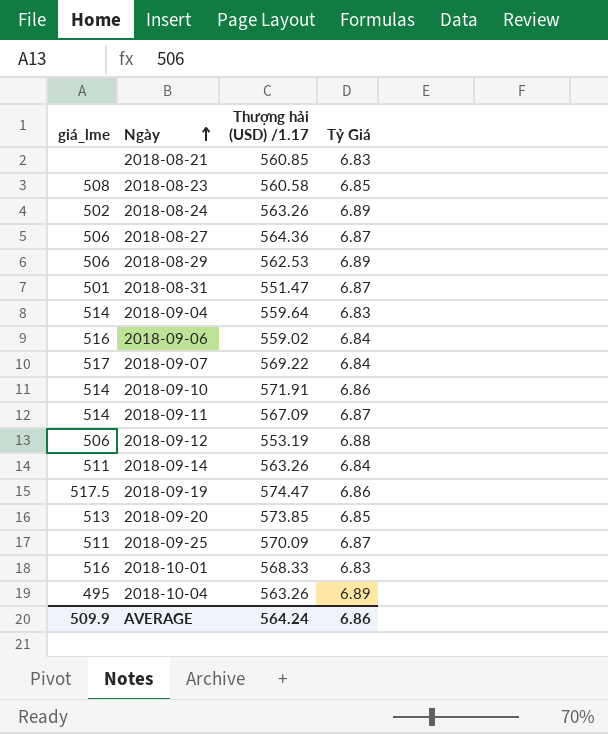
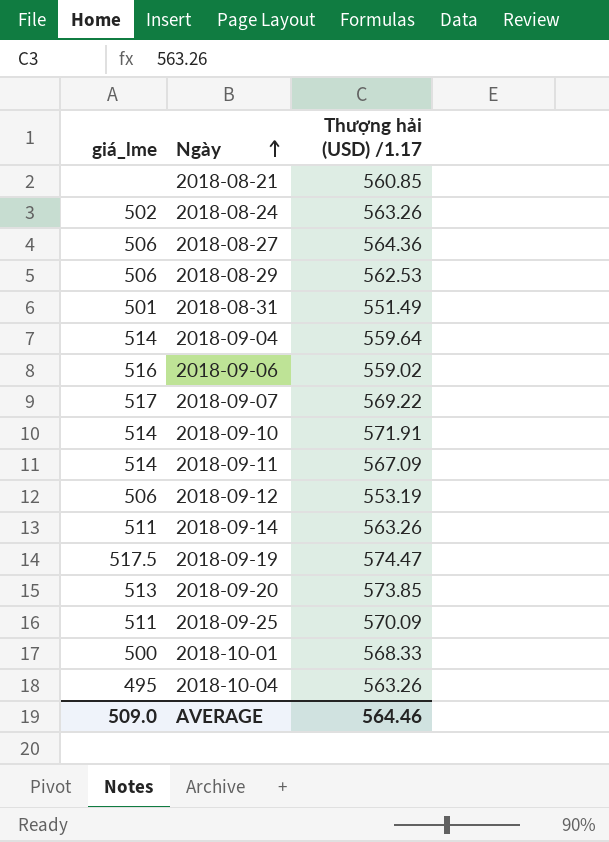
column Tỷ Giá | position: 4 -> none
row 2018-08-23: 508 | 560.58 | 6.85 -> none
2018-08-31 | Thượng hải (USD) /1.17: 551.47 -> 551.49
2018-10-01 | giá_lme: 516 -> 500
AVERAGE | giá_lme: 509.9 -> 509.0
AVERAGE | Thượng hải (USD) /1.17: 564.24 -> 564.46

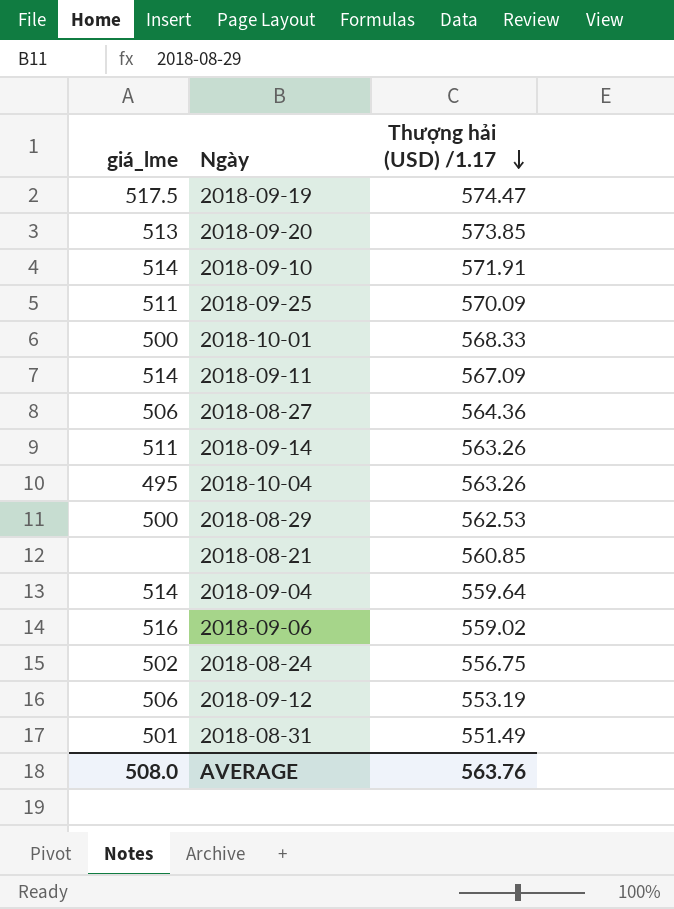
row order: Ngày ascending -> Thượng hải (USD) /1.17 descending
row 2018-09-07: 517 | 569.22 -> none
2018-08-29 | giá_lme: 506 -> 500
2018-08-24 | Thượng hải (USD) /1.17: 563.26 -> 556.75
AVERAGE | giá_lme: 509.0 -> 508.0
AVERAGE | Thượng hải (USD) /1.17: 564.46 -> 563.76

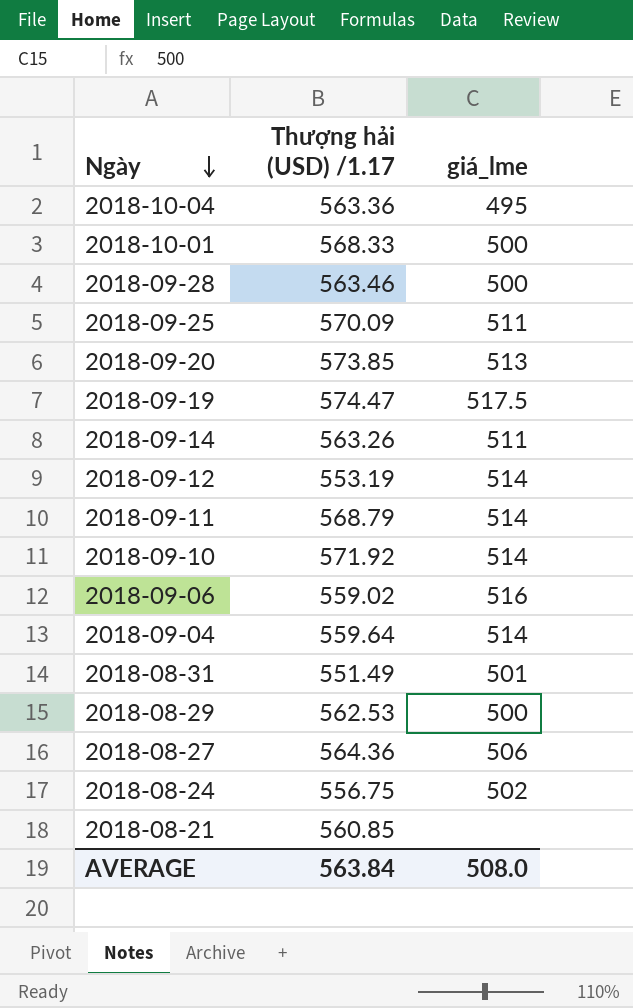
row order: Thượng hải (USD) /1.17 descending -> Ngày descending
column giá_lme | position: 1 -> 3
2018-10-04 | Thượng hải (USD) /1.17: 563.26 -> 563.36
row 2018-09-28: none -> 563.46 | 500
2018-09-12 | giá_lme: 506 -> 514
2018-09-11 | Thượng hải (USD) /1.17: 567.09 -> 568.79
2018-09-10 | Thượng hải (USD) /1.17: 571.91 -> 571.92
AVERAGE | Thượng hải (USD) /1.17: 563.76 -> 563.84

